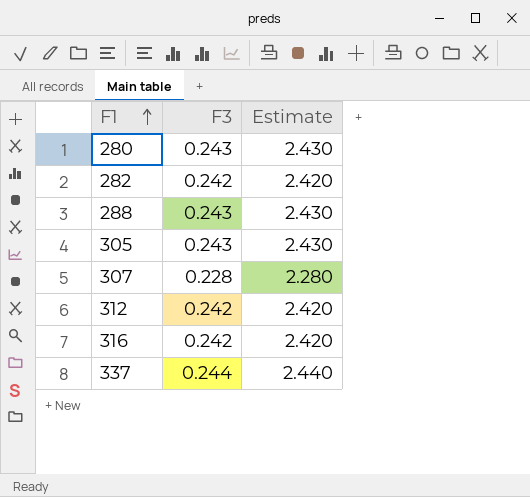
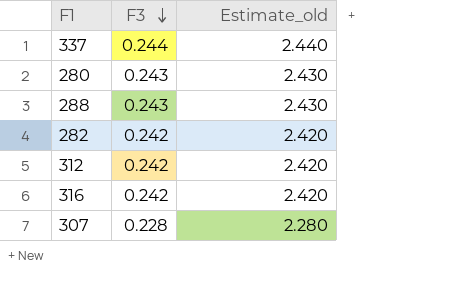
row order: F1 ascending -> F3 descending
column name: Estimate -> Estimate_old
row 305: 0.243 | 2.430 -> none

